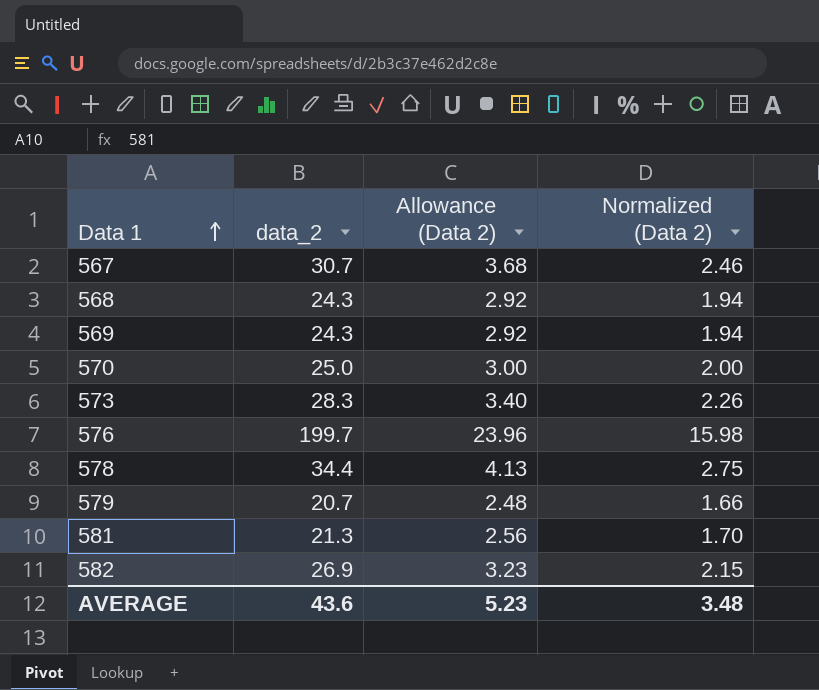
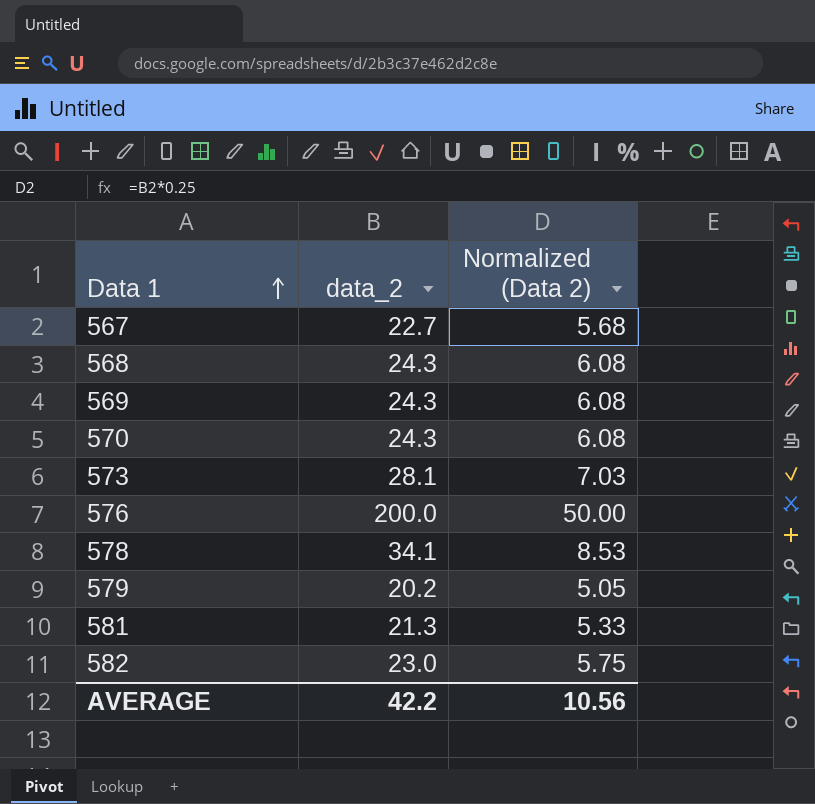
column Allowance (Data 2) | formula: [data_2] * 0.12 -> none
column Normalized (Data 2) | formula: [data_2] * 0.08 -> [data_2] * 0.25
567 | data_2: 30.7 -> 22.7
570 | data_2: 25.0 -> 24.3
573 | data_2: 28.3 -> 28.1
576 | data_2: 199.7 -> 200.0
578 | data_2: 34.4 -> 34.1
579 | data_2: 20.7 -> 20.2
582 | data_2: 26.9 -> 23.0
AVERAGE | data_2: 43.6 -> 42.2
AVERAGE | Normalized (Data 2): 3.48 -> 10.56

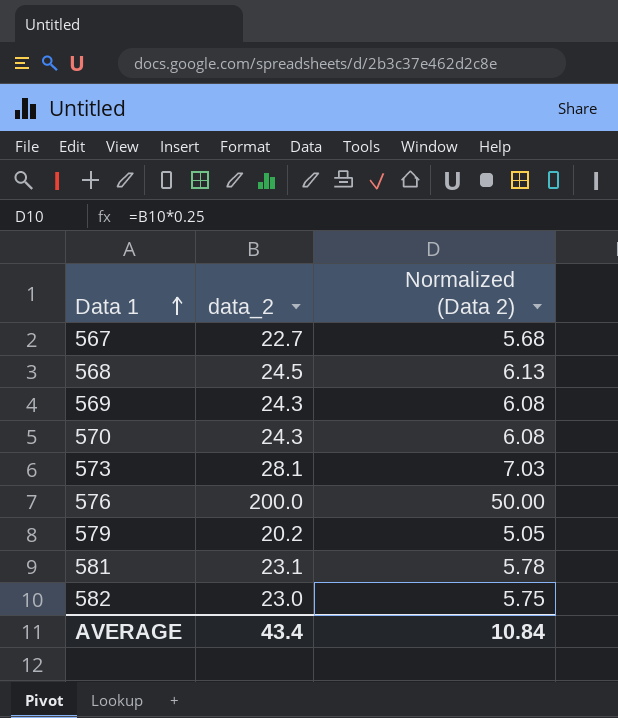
row 578: 34.1 | 8.53 -> none
568 | data_2: 24.3 -> 24.5
568 | Normalized (Data 2): 6.08 -> 6.13
581 | data_2: 21.3 -> 23.1
581 | Normalized (Data 2): 5.33 -> 5.78
AVERAGE | data_2: 42.2 -> 43.4
AVERAGE | Normalized (Data 2): 10.56 -> 10.84

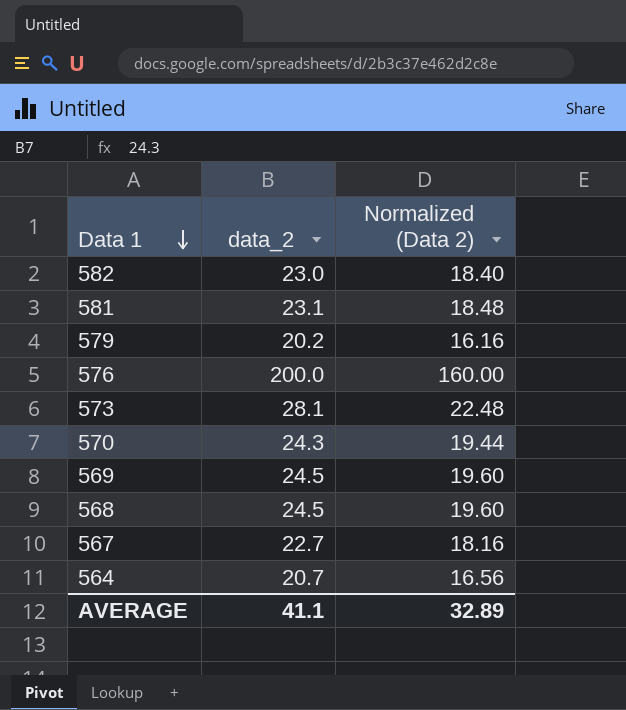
row order: Data 1 ascending -> Data 1 descending
column Normalized (Data 2) | formula: [data_2] * 0.25 -> [data_2] * 0.8
569 | data_2: 24.3 -> 24.5
row 564: none -> 20.7 | 16.56
AVERAGE | data_2: 43.4 -> 41.1
AVERAGE | Normalized (Data 2): 10.84 -> 32.89

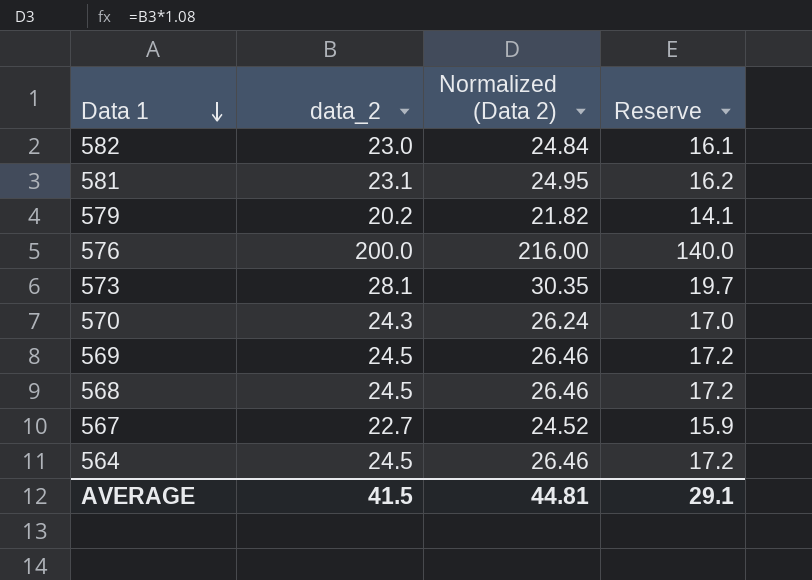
column Normalized (Data 2) | formula: [data_2] * 0.8 -> [data_2] * 1.08
column Reserve | formula: none -> [data_2] * 0.7
564 | data_2: 20.7 -> 24.5
AVERAGE | data_2: 41.1 -> 41.5
AVERAGE | Normalized (Data 2): 32.89 -> 44.81

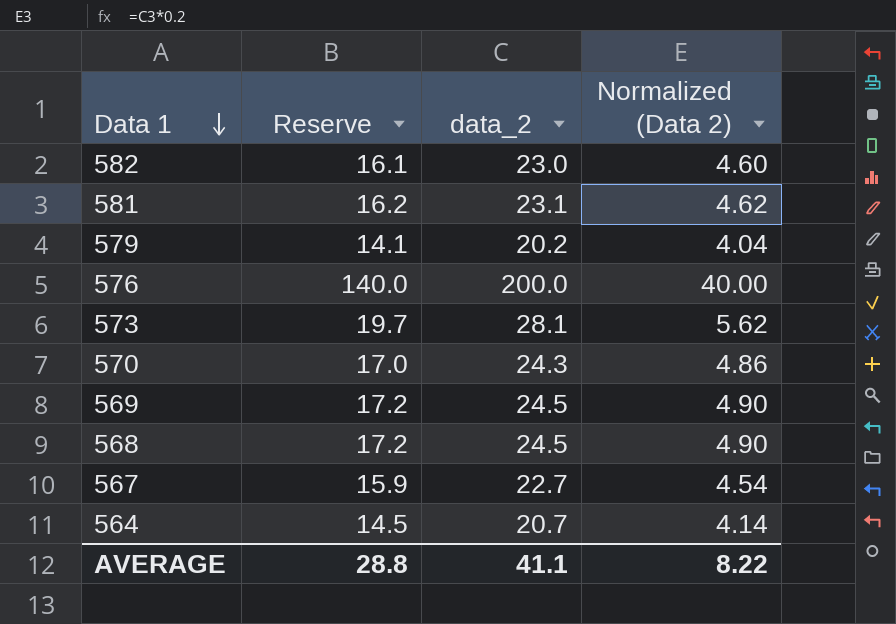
column Reserve | position: 4 -> 2
column Normalized (Data 2) | formula: [data_2] * 1.08 -> [data_2] * 0.2
564 | Reserve: 17.2 -> 14.5
564 | data_2: 24.5 -> 20.7
AVERAGE | Reserve: 29.1 -> 28.8
AVERAGE | data_2: 41.5 -> 41.1
AVERAGE | Normalized (Data 2): 44.81 -> 8.22

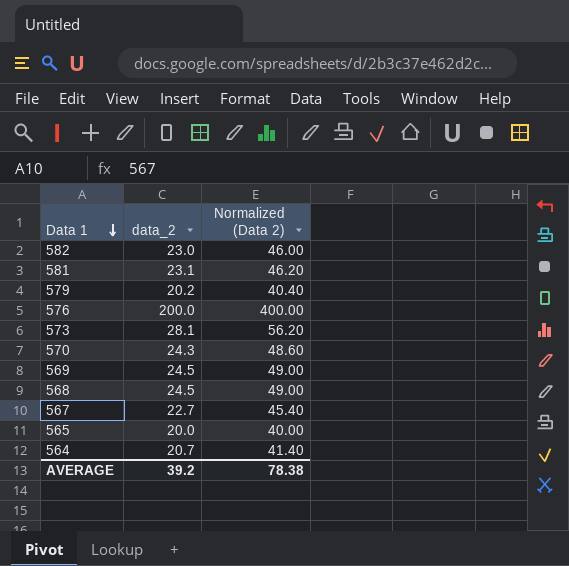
column Reserve | formula: [data_2] * 0.7 -> none
column Normalized (Data 2) | formula: [data_2] * 0.2 -> [data_2] * 2
row 565: none -> 20.0 | 40.00
AVERAGE | data_2: 41.1 -> 39.2
AVERAGE | Normalized (Data 2): 8.22 -> 78.38

